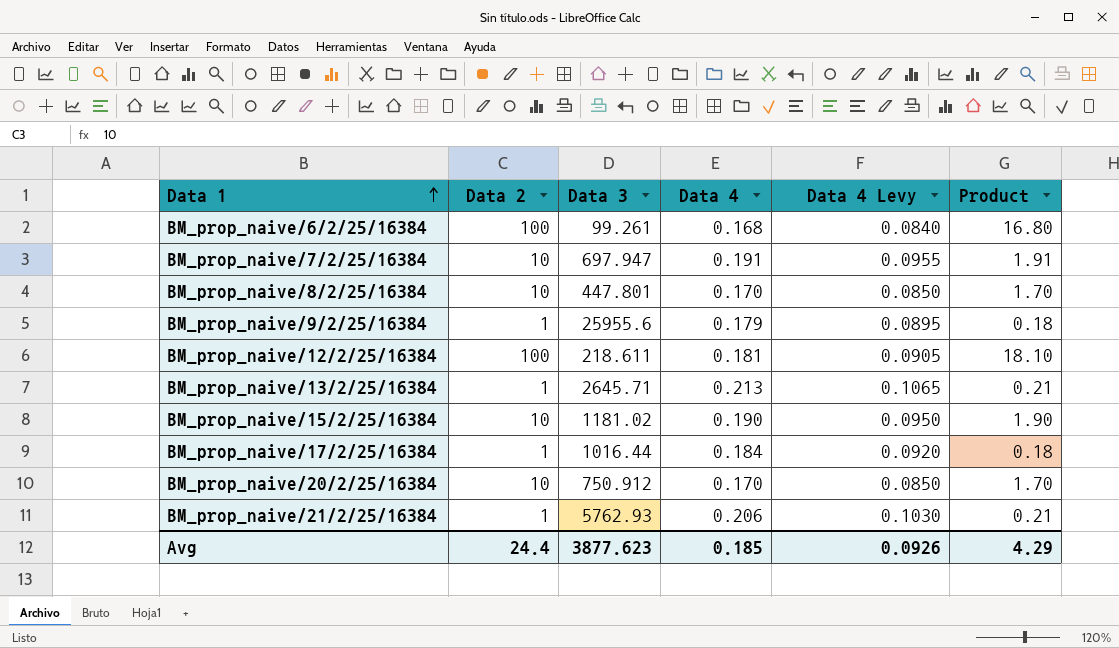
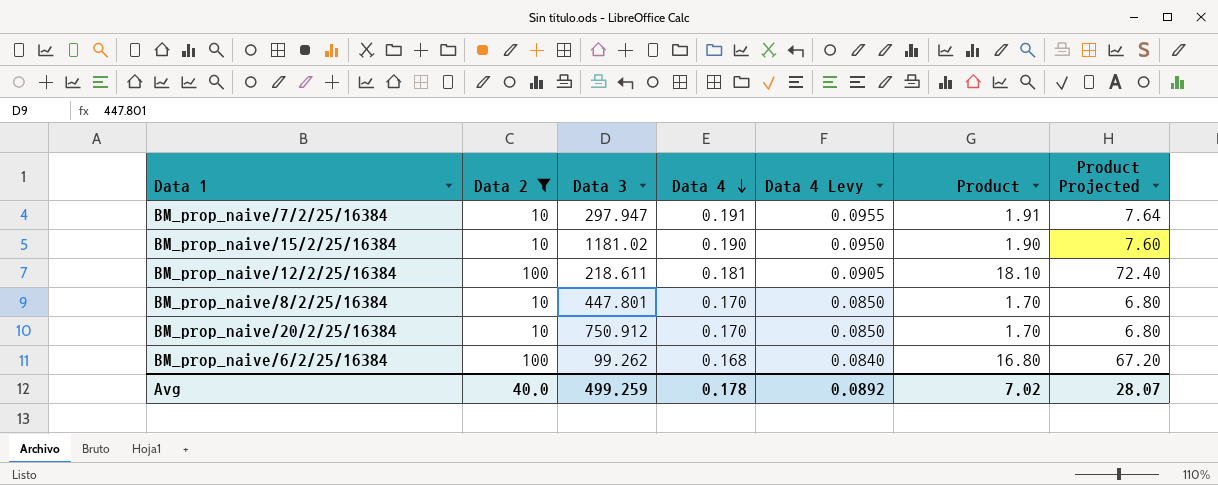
filter: none -> Data 2 != 1
row order: Data 1 ascending -> Data 4 descending
column Product Projected | formula: none -> [Product] * 4
BM_prop_naive/7/2/25/16384 | Data 3: 697.947 -> 297.947
BM_prop_naive/6/2/25/16384 | Data 3: 99.261 -> 99.262
Avg | Data 2: 24.4 -> 40.0
Avg | Data 3: 3877.623 -> 499.259
Avg | Data 4: 0.185 -> 0.178
Avg | Data 4 Levy: 0.0926 -> 0.0892
Avg | Product: 4.29 -> 7.02

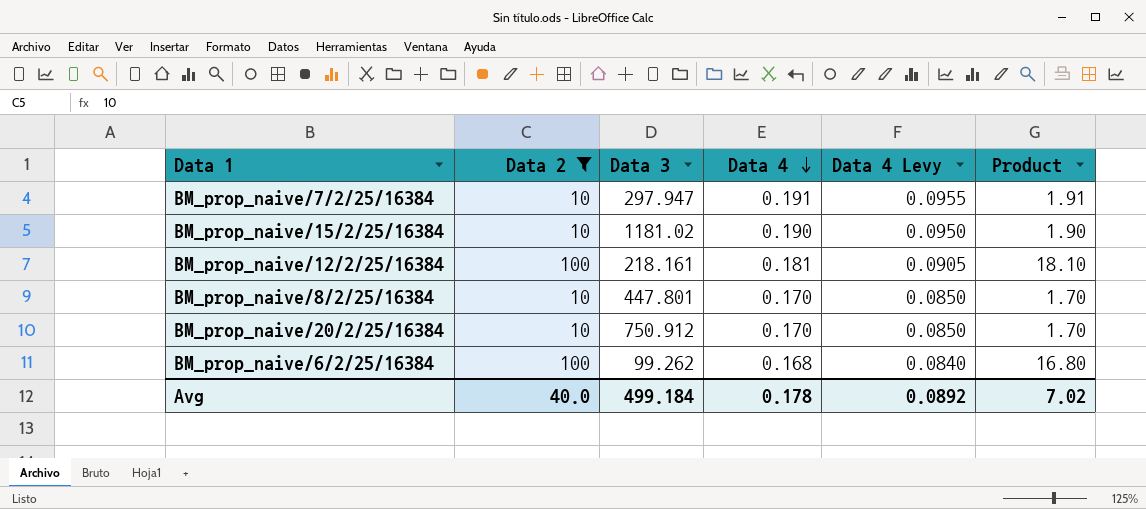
column Product Projected | formula: [Product] * 4 -> none
BM_prop_naive/12/2/25/16384 | Data 3: 218.611 -> 218.161
Avg | Data 3: 499.259 -> 499.184

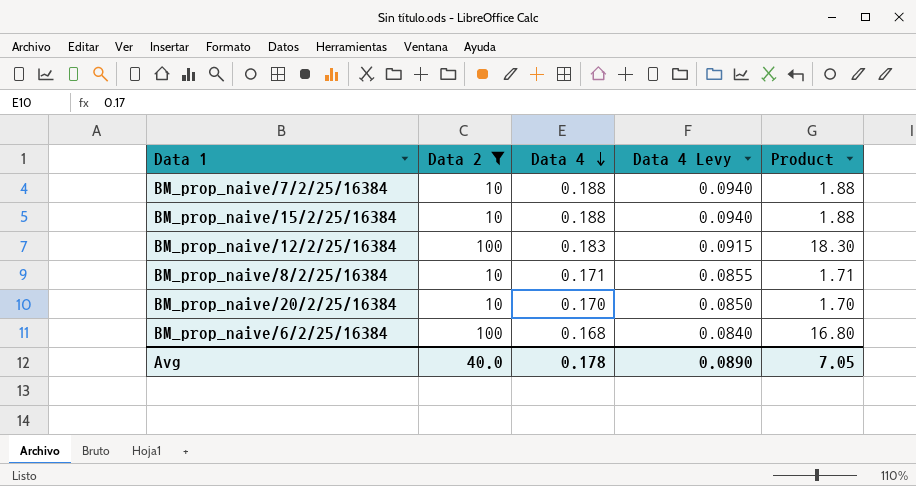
column Data 3 | position: 3 -> none
BM_prop_naive/7/2/25/16384 | Data 4: 0.191 -> 0.188
BM_prop_naive/7/2/25/16384 | Data 4 Levy: 0.0955 -> 0.0940
BM_prop_naive/7/2/25/16384 | Product: 1.91 -> 1.88
BM_prop_naive/15/2/25/16384 | Data 4: 0.190 -> 0.188
BM_prop_naive/15/2/25/16384 | Data 4 Levy: 0.0950 -> 0.0940
BM_prop_naive/15/2/25/16384 | Product: 1.90 -> 1.88
BM_prop_naive/12/2/25/16384 | Data 4: 0.181 -> 0.183
BM_prop_naive/12/2/25/16384 | Data 4 Levy: 0.0905 -> 0.0915
BM_prop_naive/12/2/25/16384 | Product: 18.10 -> 18.30
BM_prop_naive/8/2/25/16384 | Data 4: 0.170 -> 0.171
BM_prop_naive/8/2/25/16384 | Data 4 Levy: 0.0850 -> 0.0855
BM_prop_naive/8/2/25/16384 | Product: 1.70 -> 1.71
Avg | Data 4 Levy: 0.0892 -> 0.0890
Avg | Product: 7.02 -> 7.05

